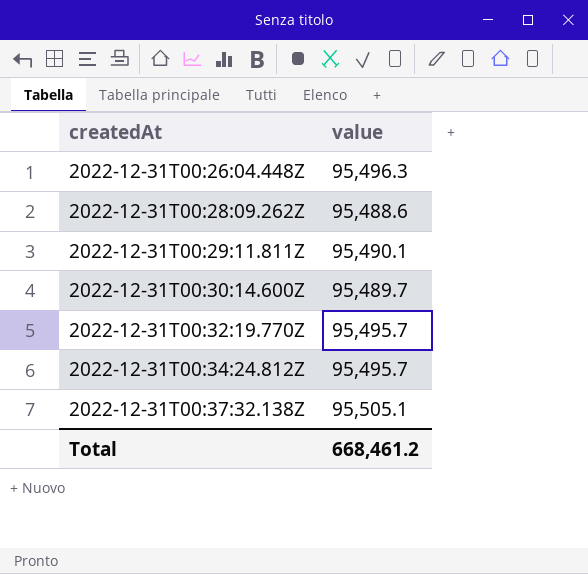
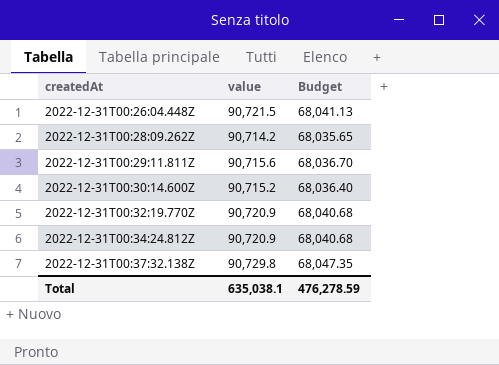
column Budget | formula: none -> [value] * 0.75
2022-12-31T00:26:04.448Z | value: 95,496.3 -> 90,721.5
2022-12-31T00:28:09.262Z | value: 95,488.6 -> 90,714.2
2022-12-31T00:29:11.811Z | value: 95,490.1 -> 90,715.6
2022-12-31T00:30:14.600Z | value: 95,489.7 -> 90,715.2
2022-12-31T00:32:19.770Z | value: 95,495.7 -> 90,720.9
2022-12-31T00:34:24.812Z | value: 95,495.7 -> 90,720.9
2022-12-31T00:37:32.138Z | value: 95,505.1 -> 90,729.8
Total | value: 668,461.2 -> 635,038.1

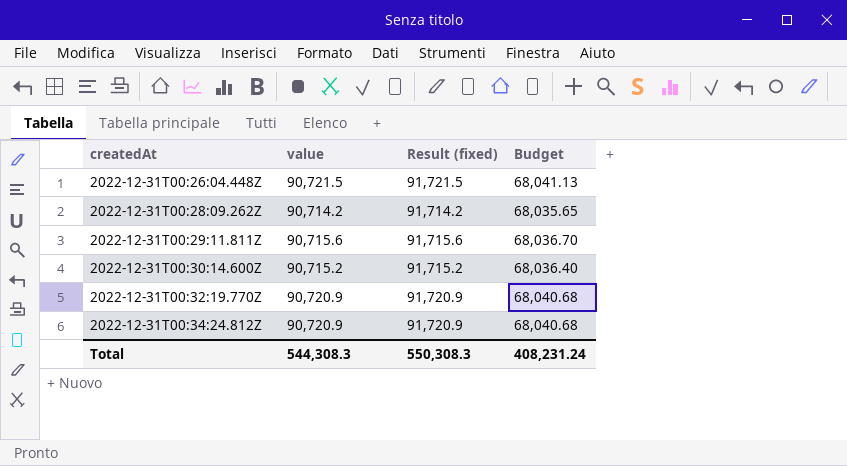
column Result (fixed) | formula: none -> [value] + 1000
row 2022-12-31T00:37:32.138Z: 90,729.8 | 68,047.35 -> none
Total | value: 635,038.1 -> 544,308.3
Total | Budget: 476,278.59 -> 408,231.24

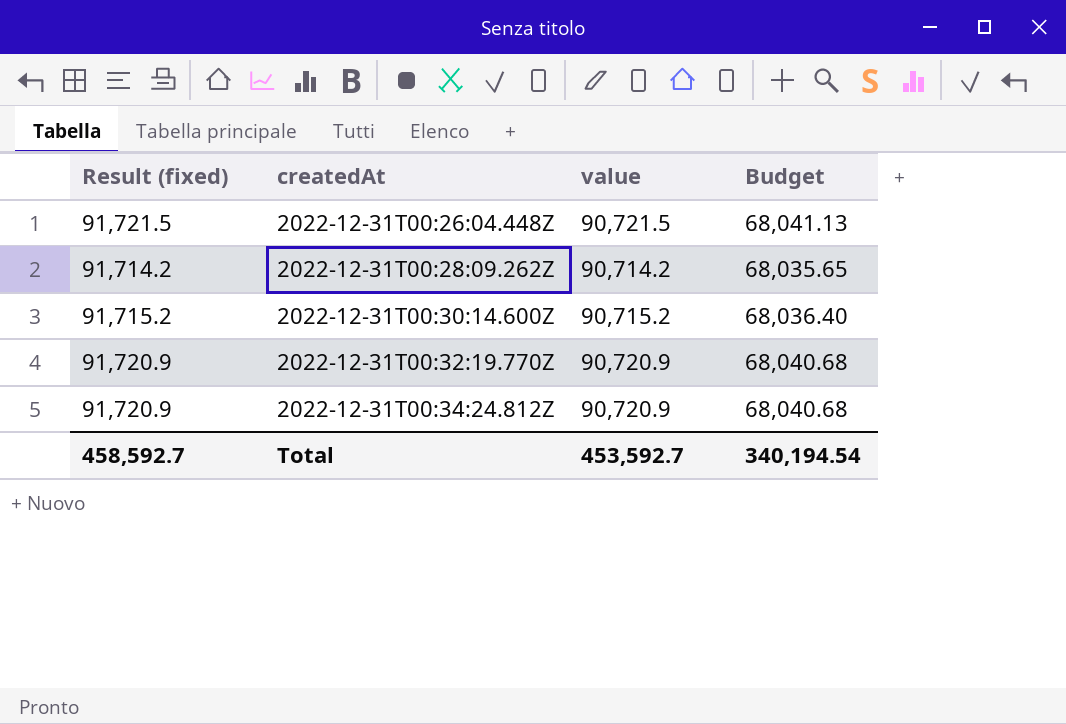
column Result (fixed) | position: 3 -> 1
row 2022-12-31T00:29:11.811Z: 90,715.6 | 91,715.6 | 68,036.70 -> none
Total | Result (fixed): 550,308.3 -> 458,592.7
Total | value: 544,308.3 -> 453,592.7
Total | Budget: 408,231.24 -> 340,194.54

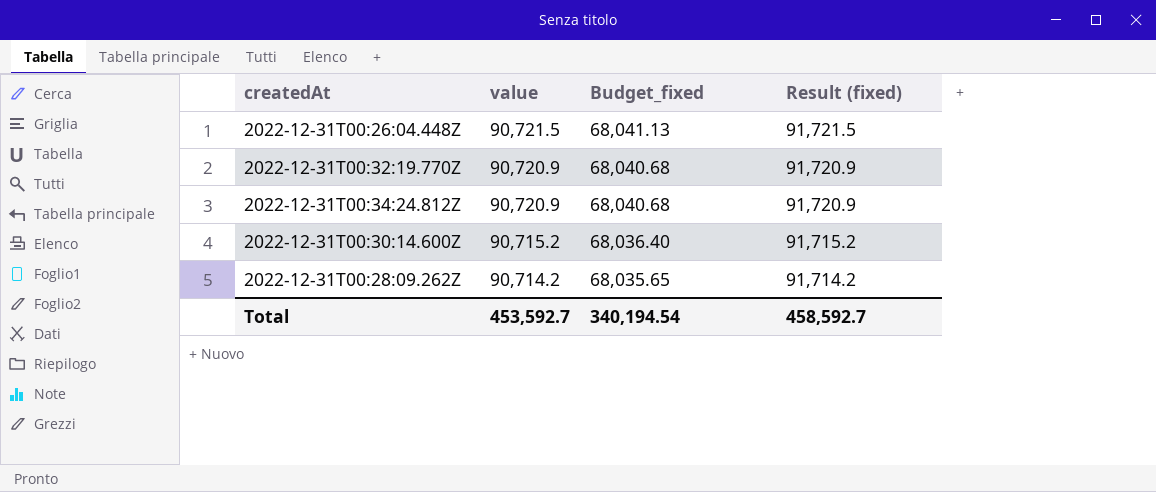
row order: createdAt ascending -> value descending
column name: Budget -> Budget_fixed
column Result (fixed) | position: 1 -> 4

